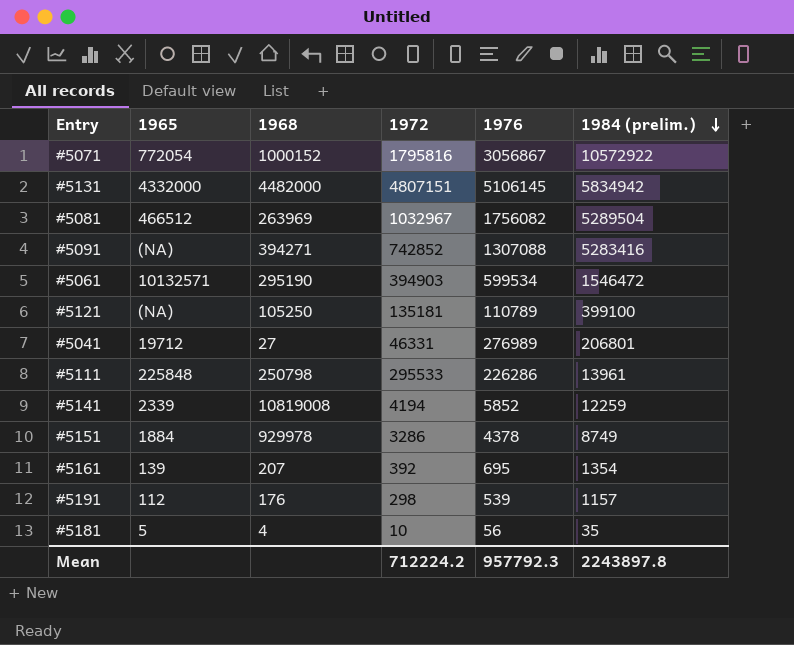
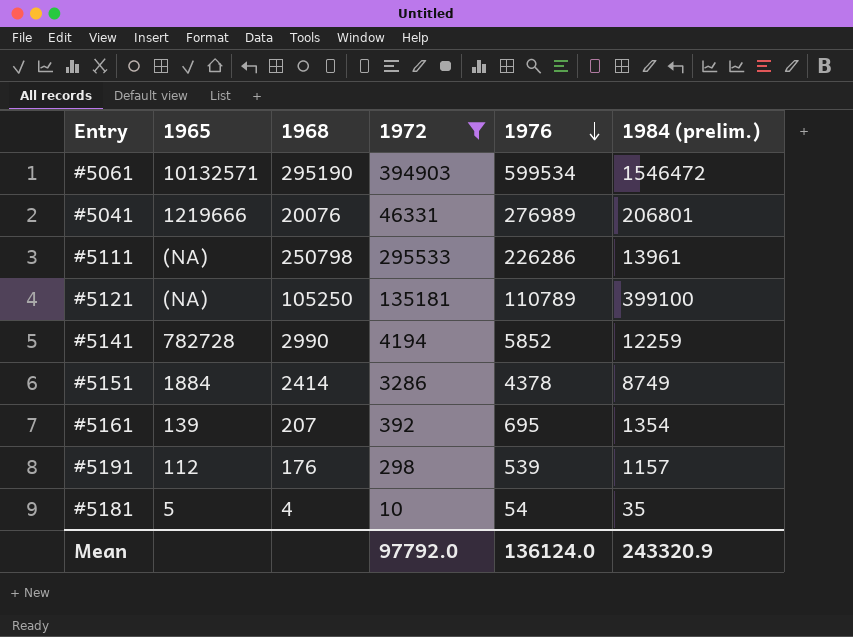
filter: none -> 1972 <= 394903
row order: 1984 (prelim.) descending -> 1976 descending
#5041 | 1965: 19712 -> 1219666
#5041 | 1968: 27 -> 20076
#5111 | 1965: 225848 -> (NA)
#5141 | 1965: 2339 -> 782728
#5141 | 1968: 10819008 -> 2990
#5151 | 1968: 929978 -> 2414
#5181 | 1976: 56 -> 54
Mean | 1972: 712224.2 -> 97792.0
Mean | 1976: 957792.3 -> 136124.0
Mean | 1984 (prelim.): 2243897.8 -> 243320.9

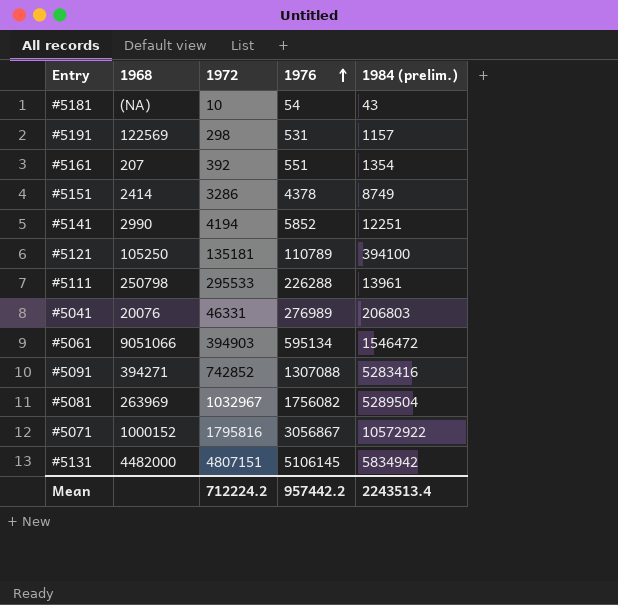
filter: 1972 <= 394903 -> none
row order: 1976 descending -> 1976 ascending
column 1965 | position: 2 -> none
#5181 | 1968: 4 -> (NA)
#5181 | 1984 (prelim.): 35 -> 43
#5191 | 1968: 176 -> 122569
#5191 | 1976: 539 -> 531
#5161 | 1976: 695 -> 551
#5141 | 1984 (prelim.): 12259 -> 12251
#5121 | 1984 (prelim.): 399100 -> 394100
#5111 | 1976: 226286 -> 226288
#5041 | 1984 (prelim.): 206801 -> 206803
#5061 | 1968: 295190 -> 9051066
#5061 | 1976: 599534 -> 595134
Mean | 1972: 97792.0 -> 712224.2
Mean | 1976: 136124.0 -> 957442.2
Mean | 1984 (prelim.): 243320.9 -> 2243513.4

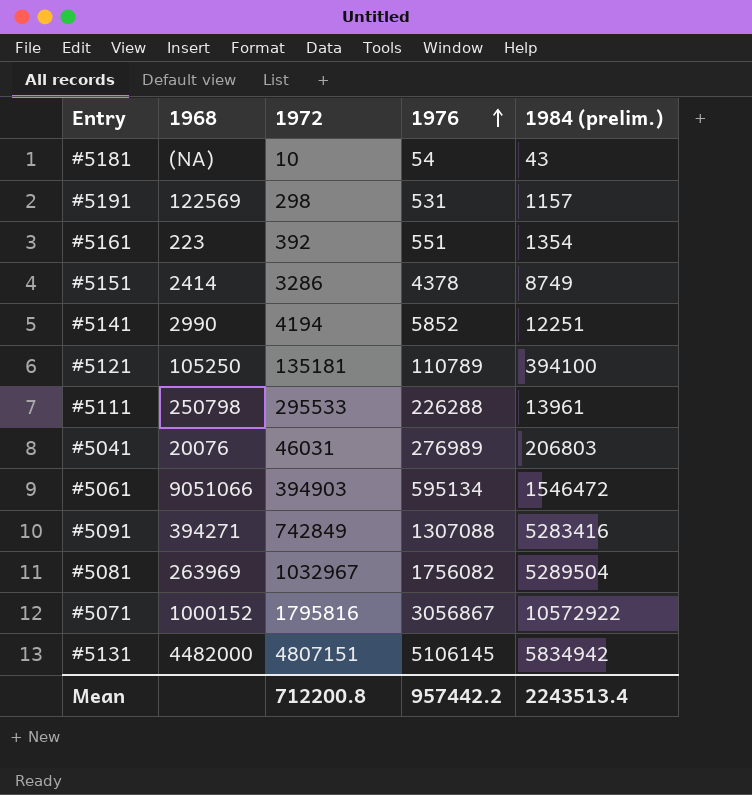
#5161 | 1968: 207 -> 223
#5041 | 1972: 46331 -> 46031
#5091 | 1972: 742852 -> 742849
Mean | 1972: 712224.2 -> 712200.8

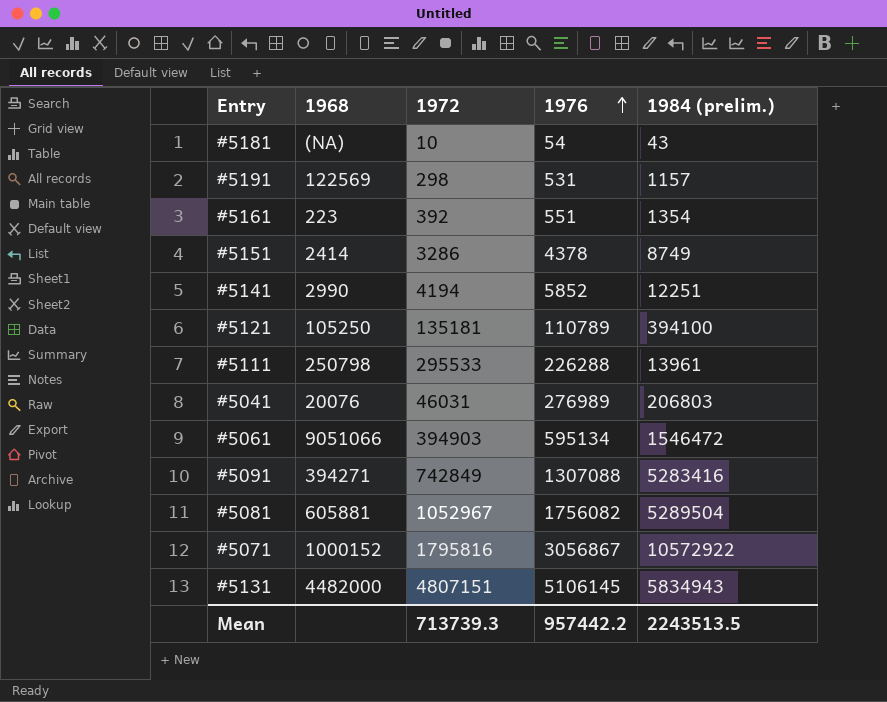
#5081 | 1968: 263969 -> 605881
#5081 | 1972: 1032967 -> 1052967
#5131 | 1984 (prelim.): 5834942 -> 5834943
Mean | 1972: 712200.8 -> 713739.3
Mean | 1984 (prelim.): 2243513.4 -> 2243513.5

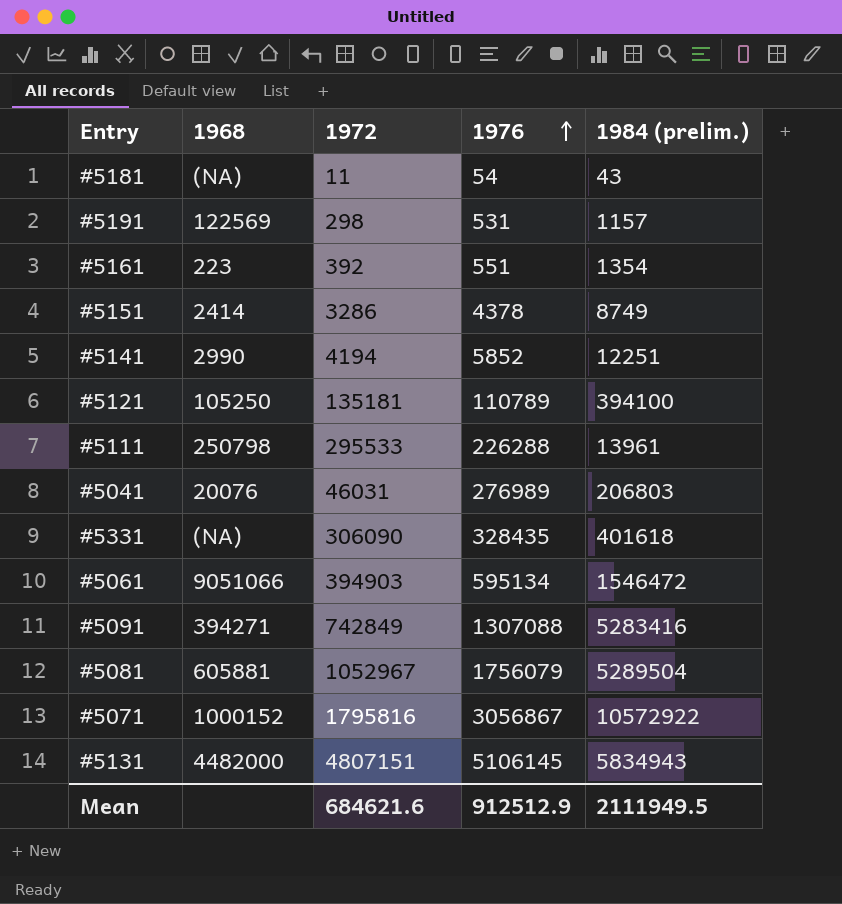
#5181 | 1972: 10 -> 11
row #5331: none -> (NA) | 306090 | 328435 | 401618
#5081 | 1976: 1756082 -> 1756079
Mean | 1972: 713739.3 -> 684621.6
Mean | 1976: 957442.2 -> 912512.9
Mean | 1984 (prelim.): 2243513.5 -> 2111949.5

